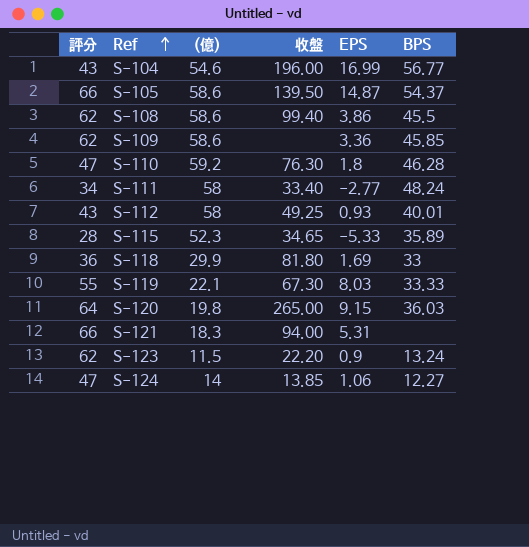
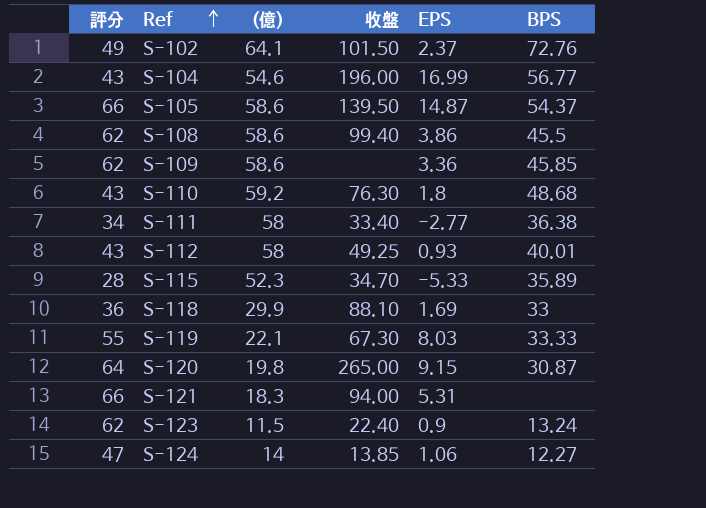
row S-102: none -> 49 | 64.1 | 101.50 | 2.37 | 72.76
S-110 | 評分: 47 -> 43
S-110 | BPS: 46.28 -> 48.68
S-111 | BPS: 48.24 -> 36.38
S-115 | 收盤: 34.65 -> 34.70
S-118 | 收盤: 81.80 -> 88.10
S-120 | BPS: 36.03 -> 30.87
S-123 | 收盤: 22.20 -> 22.40

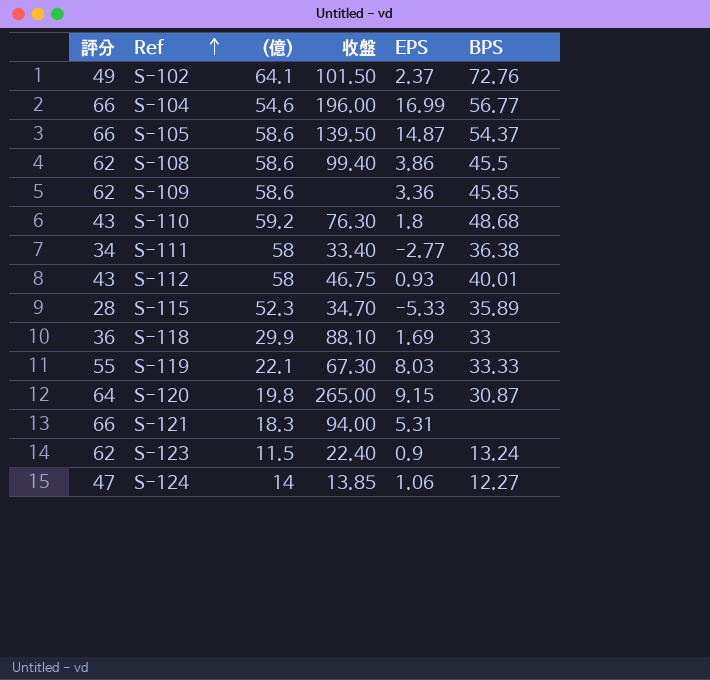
S-104 | 評分: 43 -> 66
S-112 | 收盤: 49.25 -> 46.75

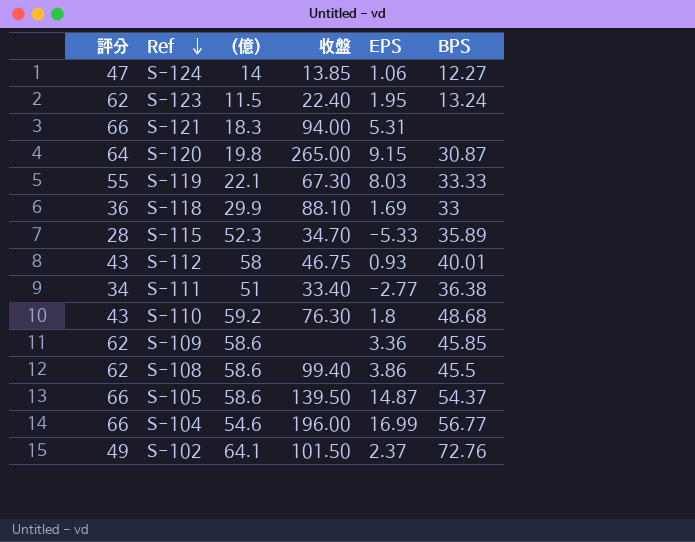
row order: Ref ascending -> Ref descending
S-123 | EPS: 0.9 -> 1.95
S-111 | (億): 58 -> 51

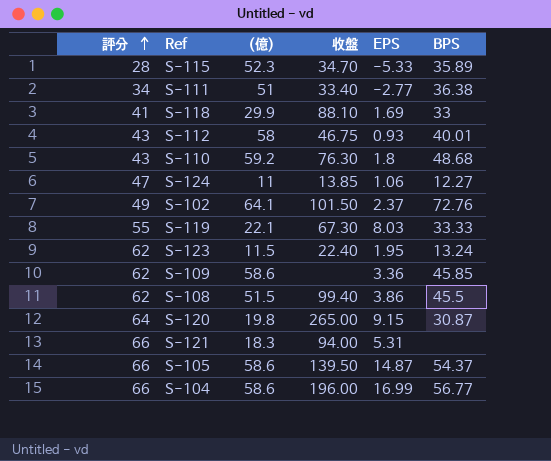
row order: Ref descending -> 評分 ascending
S-118 | 評分: 36 -> 41
S-124 | (億): 14 -> 11
S-108 | (億): 58.6 -> 51.5
S-104 | (億): 54.6 -> 58.6

